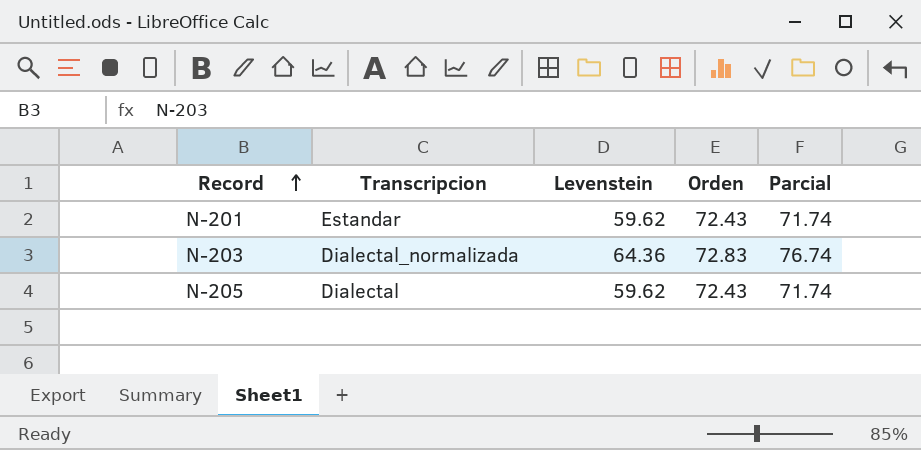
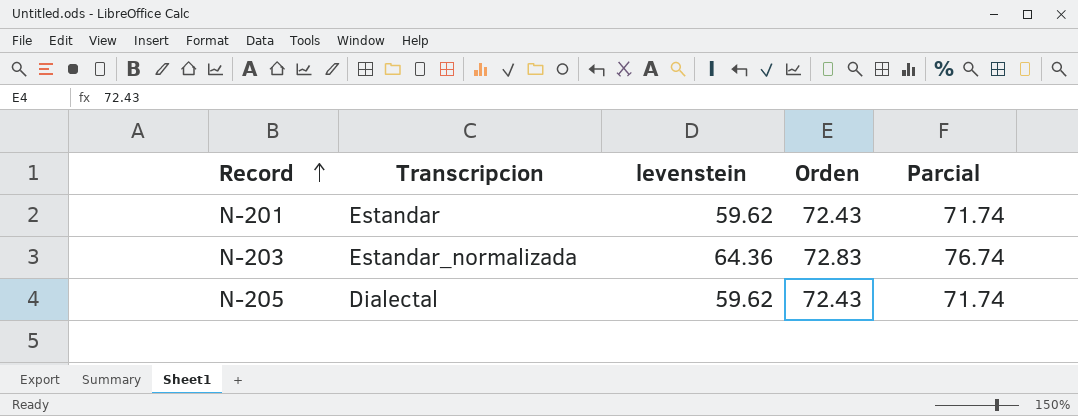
column name: Levenstein -> levenstein
N-203 | Transcripcion: Dialectal_normalizada -> Estandar_normalizada

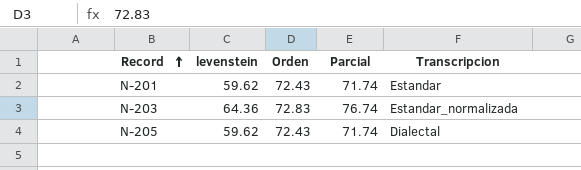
column Transcripcion | position: 2 -> 5

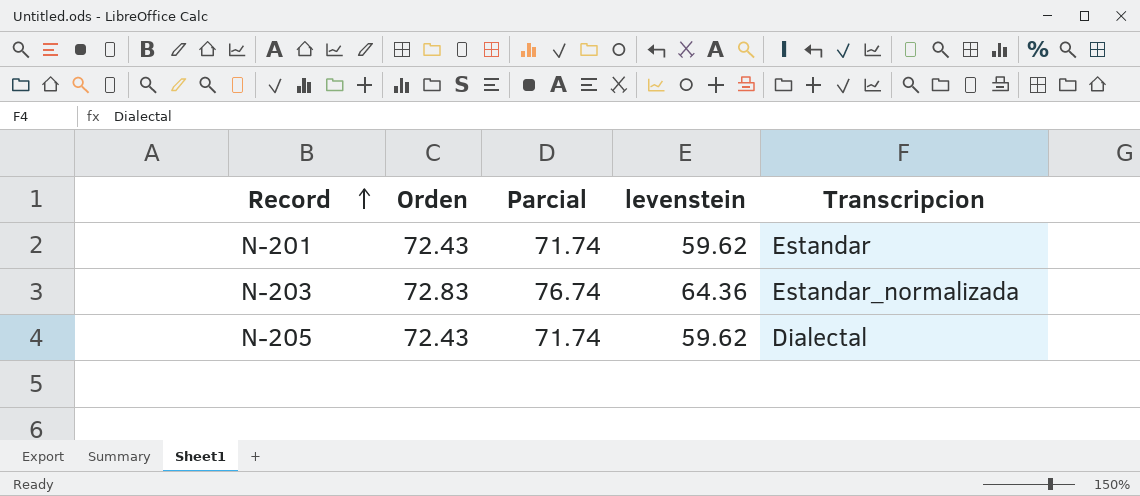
column levenstein | position: 2 -> 4

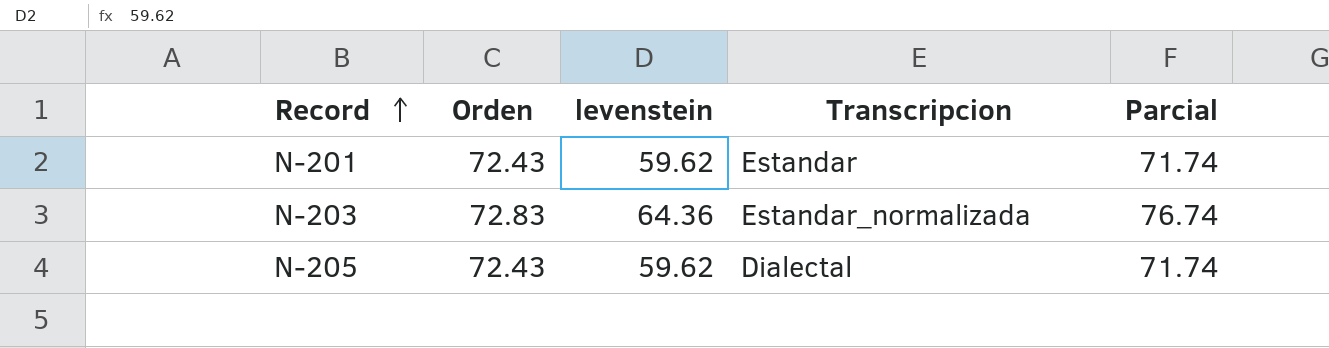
column Parcial | position: 3 -> 5

